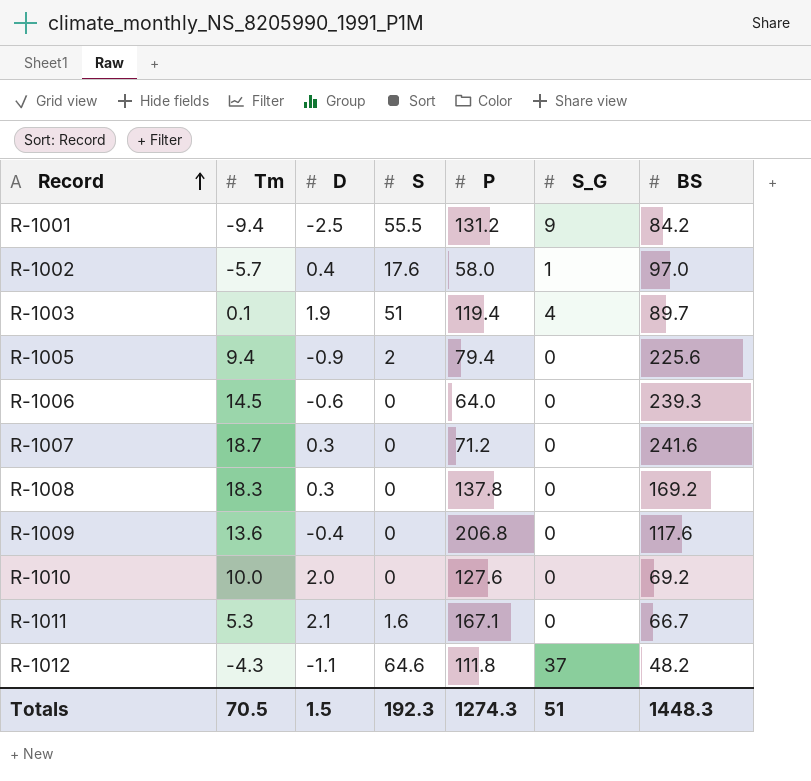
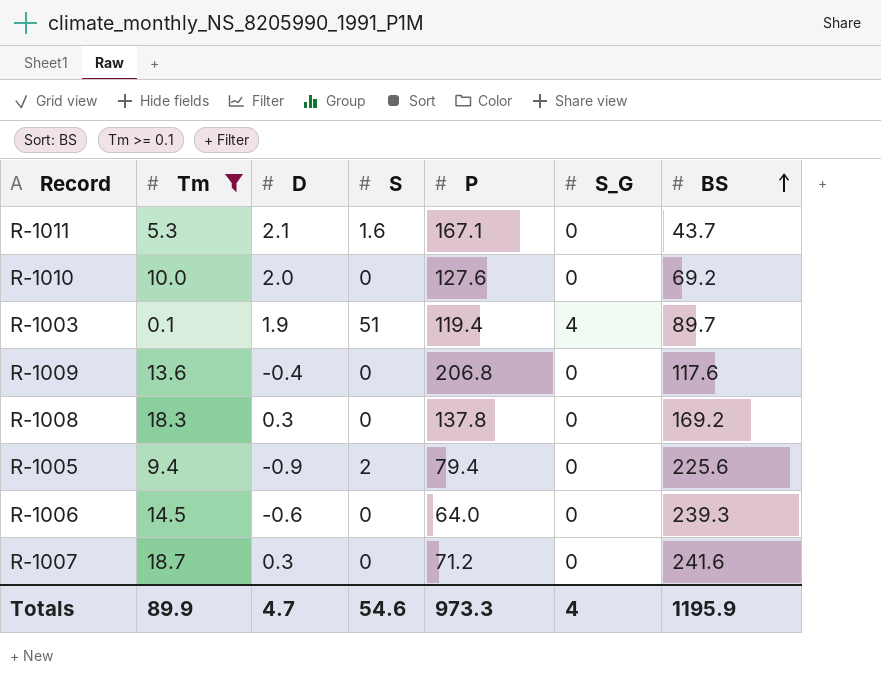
filter: none -> Tm >= 0.1
row order: Record ascending -> BS ascending
R-1011 | BS: 66.7 -> 43.7
Totals | Tm: 70.5 -> 89.9
Totals | D: 1.5 -> 4.7
Totals | S: 192.3 -> 54.6
Totals | P: 1274.3 -> 973.3
Totals | S_G: 51 -> 4
Totals | BS: 1448.3 -> 1195.9

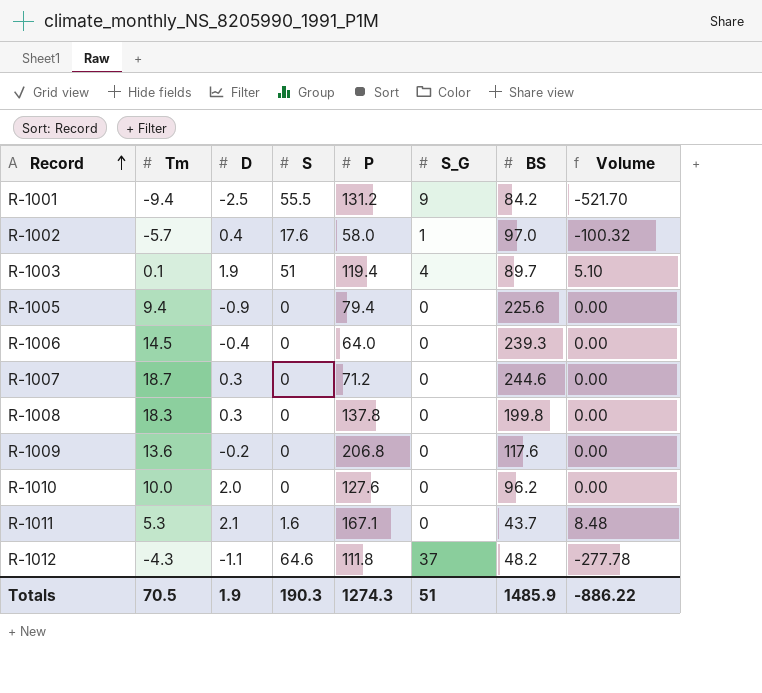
filter: Tm >= 0.1 -> none
row order: BS ascending -> Record ascending
column Volume | formula: none -> [Tm] * [S]
R-1005 | S: 2 -> 0
R-1006 | D: -0.6 -> -0.4
R-1007 | BS: 241.6 -> 244.6
R-1008 | BS: 169.2 -> 199.8
R-1009 | D: -0.4 -> -0.2
R-1010 | BS: 69.2 -> 96.2
Totals | Tm: 89.9 -> 70.5
Totals | D: 4.7 -> 1.9
Totals | S: 54.6 -> 190.3
Totals | P: 973.3 -> 1274.3
Totals | S_G: 4 -> 51
Totals | BS: 1195.9 -> 1485.9

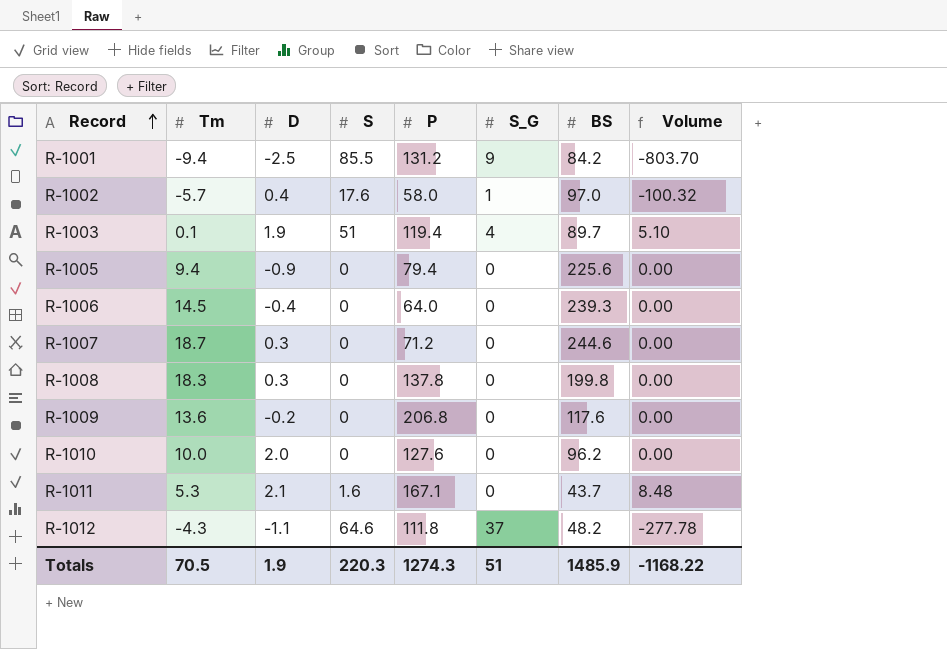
R-1001 | S: 55.5 -> 85.5
R-1001 | Volume: -521.70 -> -803.70
Totals | S: 190.3 -> 220.3
Totals | Volume: -886.22 -> -1168.22

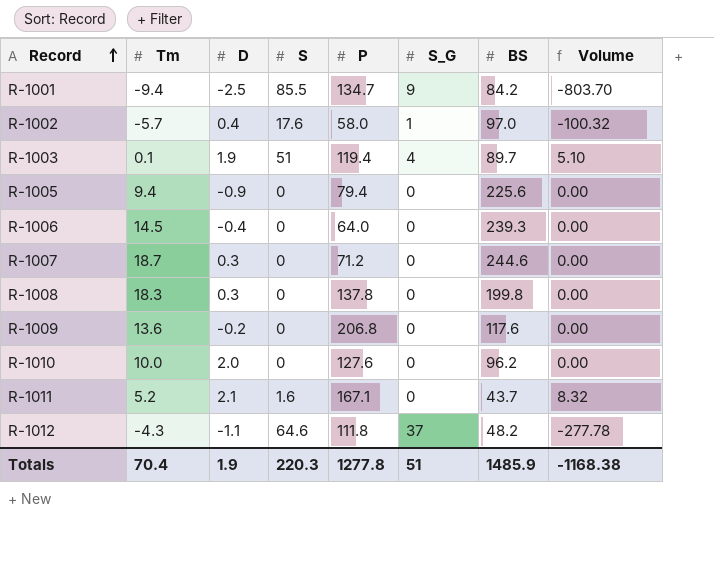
R-1001 | P: 131.2 -> 134.7
R-1011 | Tm: 5.3 -> 5.2
R-1011 | Volume: 8.48 -> 8.32
Totals | Tm: 70.5 -> 70.4
Totals | P: 1274.3 -> 1277.8
Totals | Volume: -1168.22 -> -1168.38

